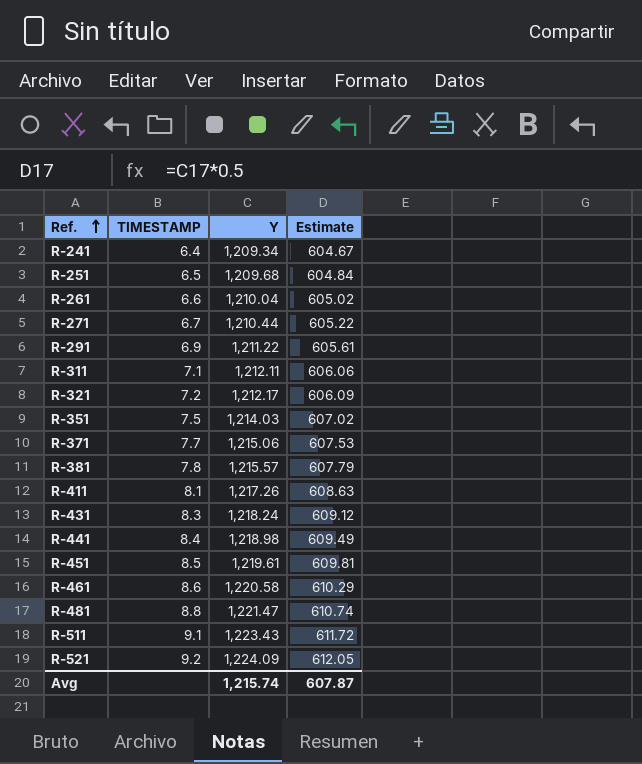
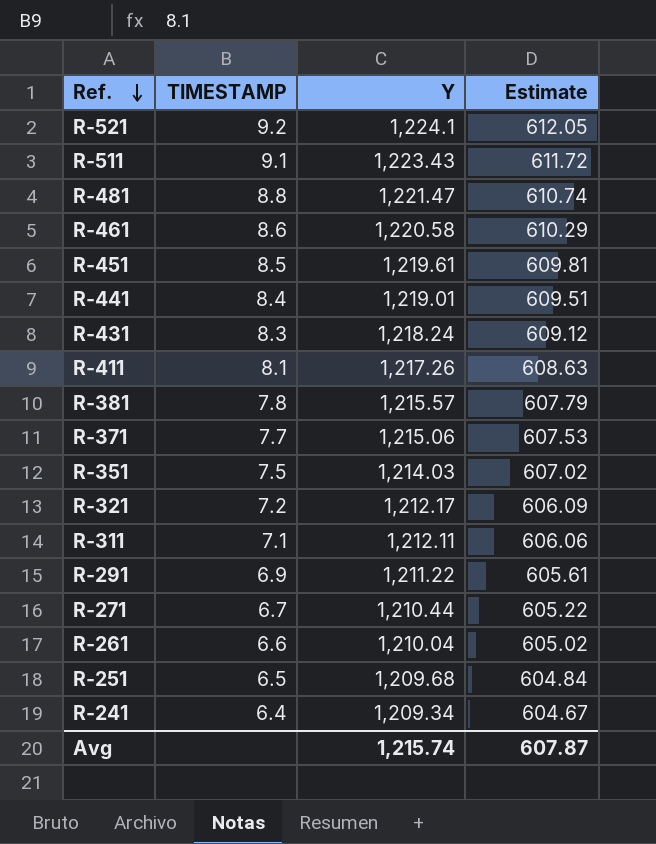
row order: Ref. ascending -> Ref. descending
R-521 | Y: 1,224.09 -> 1,224.1
R-441 | Y: 1,218.98 -> 1,219.01
R-441 | Estimate: 609.49 -> 609.51

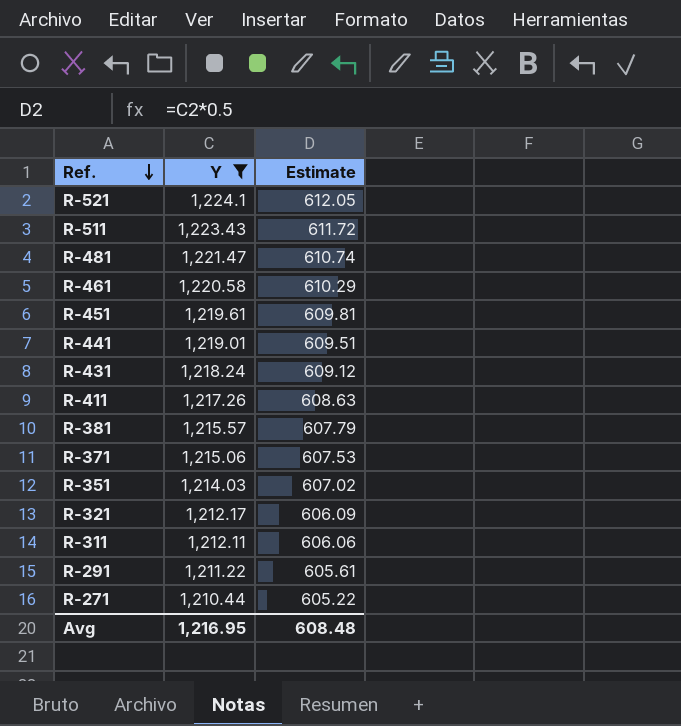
filter: none -> Y >= 1,210.44
column TIMESTAMP | position: 2 -> none
Avg | Y: 1,215.74 -> 1,216.95
Avg | Estimate: 607.87 -> 608.48

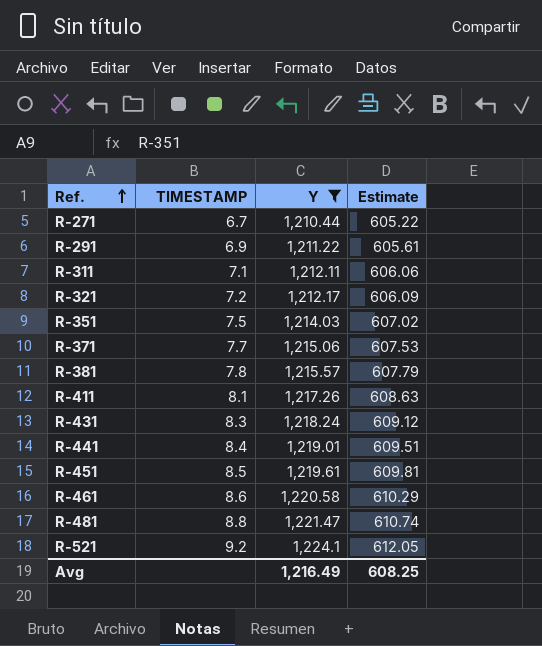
row order: Ref. descending -> Ref. ascending
column TIMESTAMP | position: none -> 2
row R-511: 1,223.43 | 611.72 -> none
Avg | Y: 1,216.95 -> 1,216.49
Avg | Estimate: 608.48 -> 608.25

